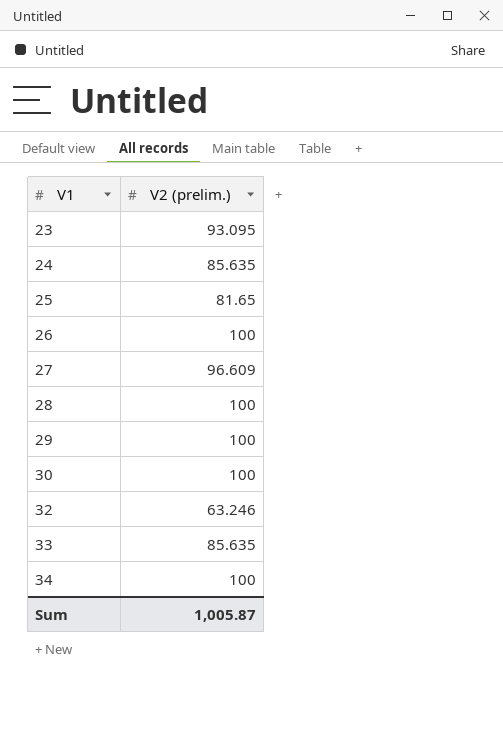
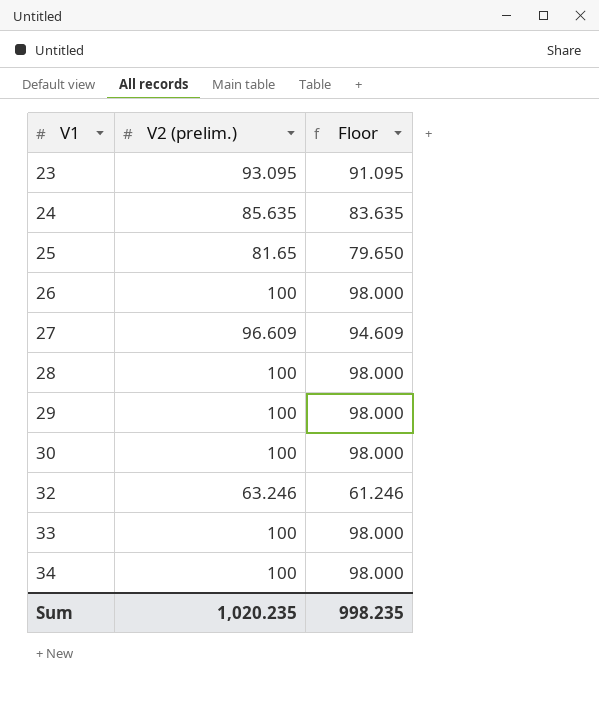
column Floor | formula: none -> [V2 (prelim.)] - 2
33 | V2 (prelim.): 85.635 -> 100
Sum | V2 (prelim.): 1,005.87 -> 1,020.235

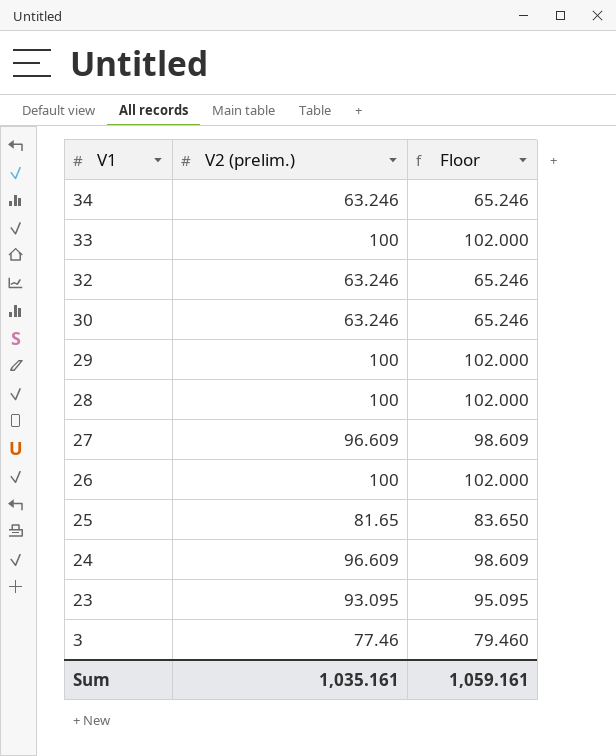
row order: V1 ascending -> V1 descending
column Floor | formula: [V2 (prelim.)] - 2 -> [V2 (prelim.)] + 2
34 | V2 (prelim.): 100 -> 63.246
30 | V2 (prelim.): 100 -> 63.246
24 | V2 (prelim.): 85.635 -> 96.609
row 3: none -> 77.46 | 79.460
Sum | V2 (prelim.): 1,020.235 -> 1,035.161
Sum | Floor: 998.235 -> 1,059.161

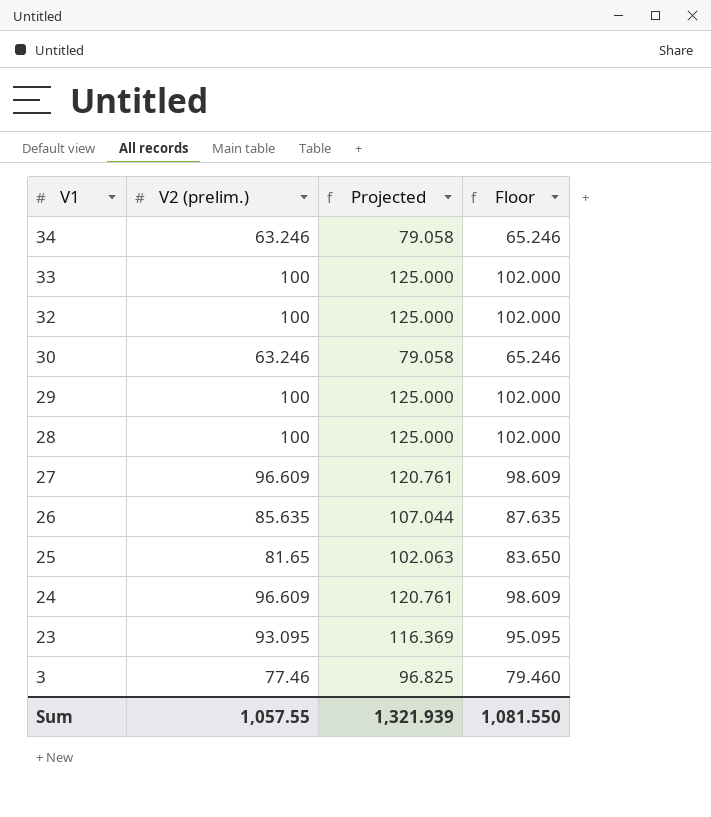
column Projected | formula: none -> [V2 (prelim.)] * 1.25
32 | V2 (prelim.): 63.246 -> 100
32 | Floor: 65.246 -> 102.000
26 | V2 (prelim.): 100 -> 85.635
26 | Floor: 102.000 -> 87.635
Sum | V2 (prelim.): 1,035.161 -> 1,057.55
Sum | Floor: 1,059.161 -> 1,081.550

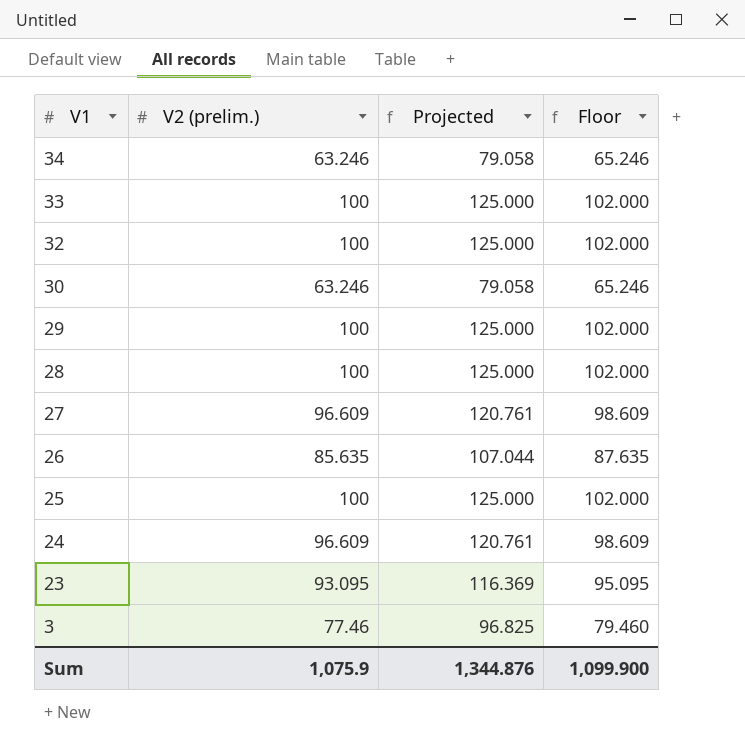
25 | V2 (prelim.): 81.65 -> 100
25 | Projected: 102.063 -> 125.000
25 | Floor: 83.650 -> 102.000
Sum | V2 (prelim.): 1,057.55 -> 1,075.9
Sum | Projected: 1,321.939 -> 1,344.876
Sum | Floor: 1,081.550 -> 1,099.900

